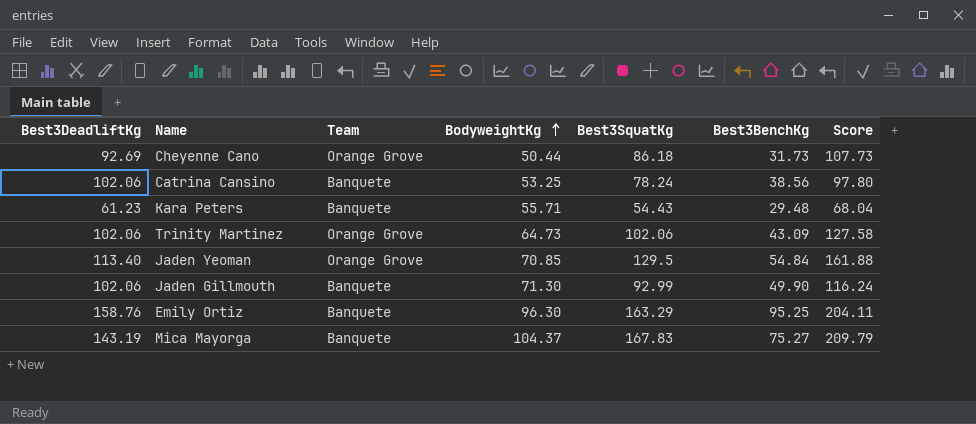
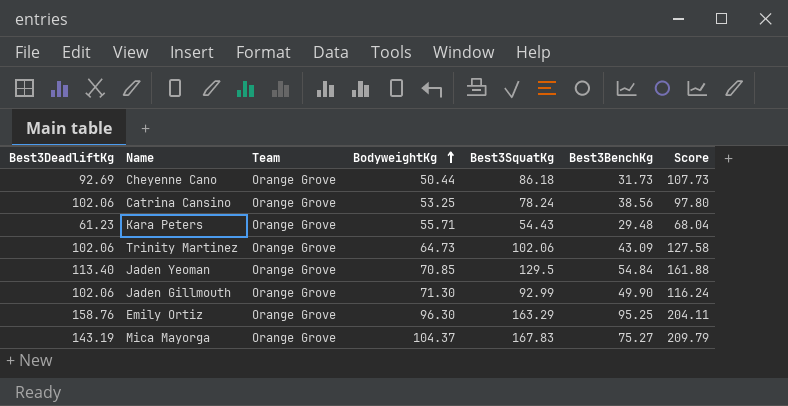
Catrina Cansino | Team: Banquete -> Orange Grove
Kara Peters | Team: Banquete -> Orange Grove
Jaden Gillmouth | Team: Banquete -> Orange Grove
Emily Ortiz | Team: Banquete -> Orange Grove
Mica Mayorga | Team: Banquete -> Orange Grove

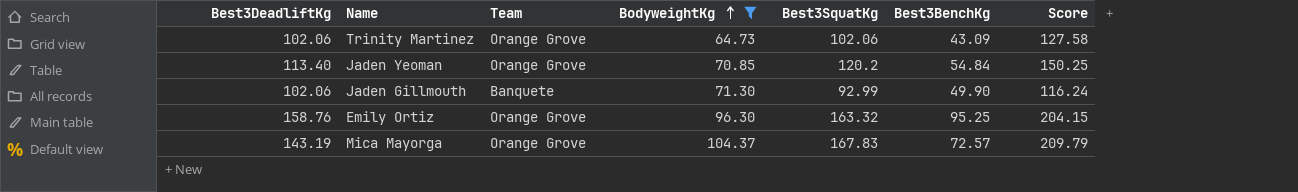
filter: none -> BodyweightKg >= 64.73
Jaden Yeoman | Best3SquatKg: 129.5 -> 120.2
Jaden Yeoman | Score: 161.88 -> 150.25
Jaden Gillmouth | Team: Orange Grove -> Banquete
Emily Ortiz | Best3SquatKg: 163.29 -> 163.32
Emily Ortiz | Score: 204.11 -> 204.15
Mica Mayorga | Best3BenchKg: 75.27 -> 72.57

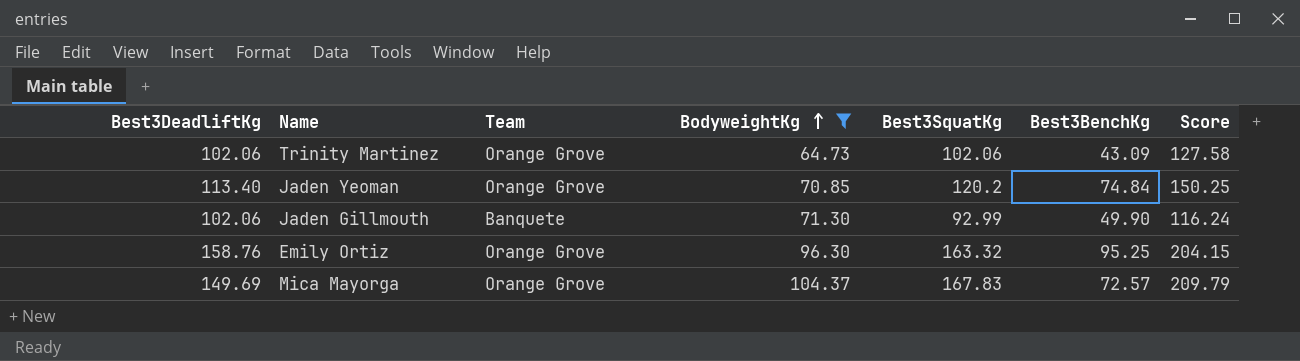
Jaden Yeoman | Best3BenchKg: 54.84 -> 74.84
Mica Mayorga | Best3DeadliftKg: 143.19 -> 149.69

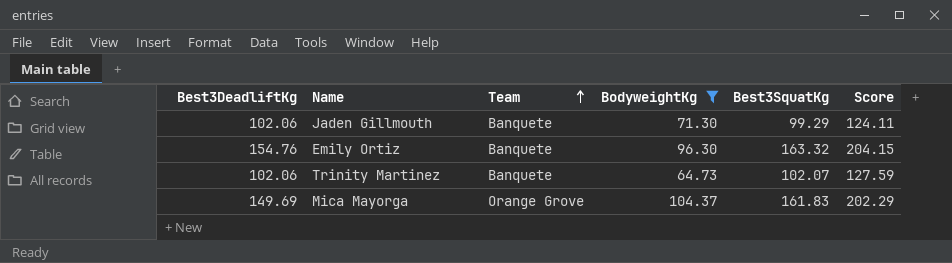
row order: BodyweightKg ascending -> Team ascending
column Best3BenchKg | position: 6 -> none
row Jaden Yeoman: 113.40 | Orange Grove | 70.85 | 120.2 | 74.84 | 150.25 -> none
Jaden Gillmouth | Best3SquatKg: 92.99 -> 99.29
Jaden Gillmouth | Score: 116.24 -> 124.11
Emily Ortiz | Best3DeadliftKg: 158.76 -> 154.76
Emily Ortiz | Team: Orange Grove -> Banquete
Trinity Martinez | Team: Orange Grove -> Banquete
Trinity Martinez | Best3SquatKg: 102.06 -> 102.07
Trinity Martinez | Score: 127.58 -> 127.59
Mica Mayorga | Best3SquatKg: 167.83 -> 161.83
Mica Mayorga | Score: 209.79 -> 202.29

